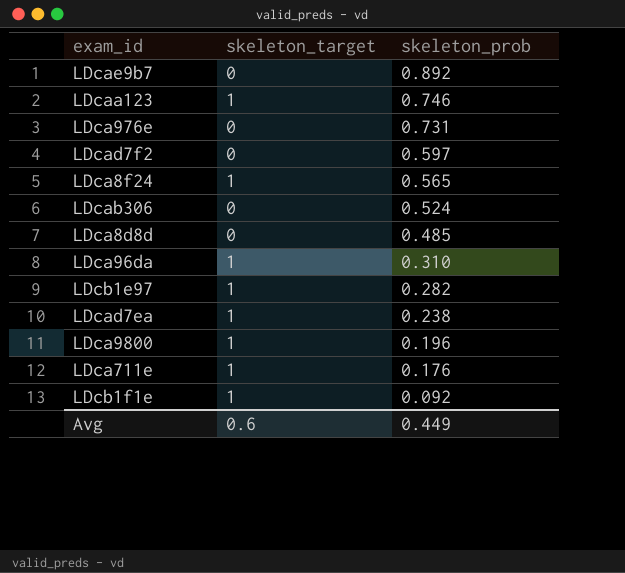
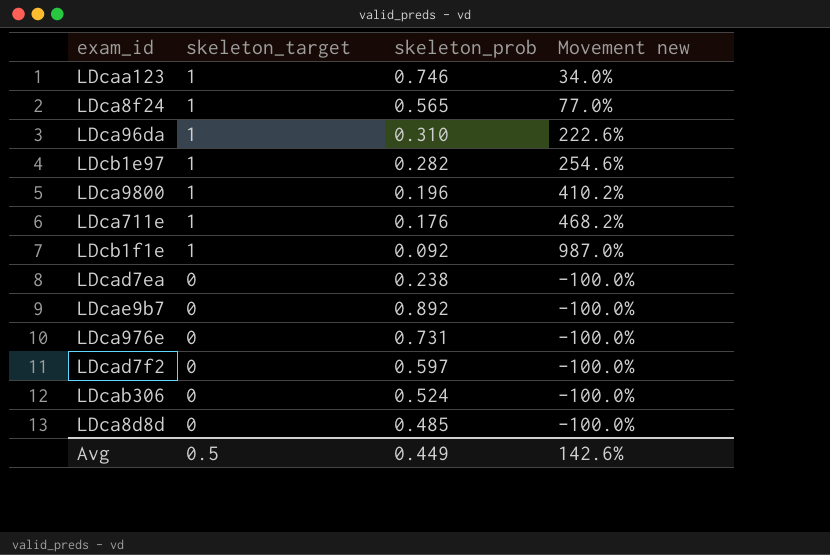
row order: skeleton_prob descending -> skeleton_target descending
column Movement new | formula: none -> ([skeleton_target] - [skeleton_prob]) / [skeleton_prob]
LDcad7ea | skeleton_target: 1 -> 0
Avg | skeleton_target: 0.6 -> 0.5

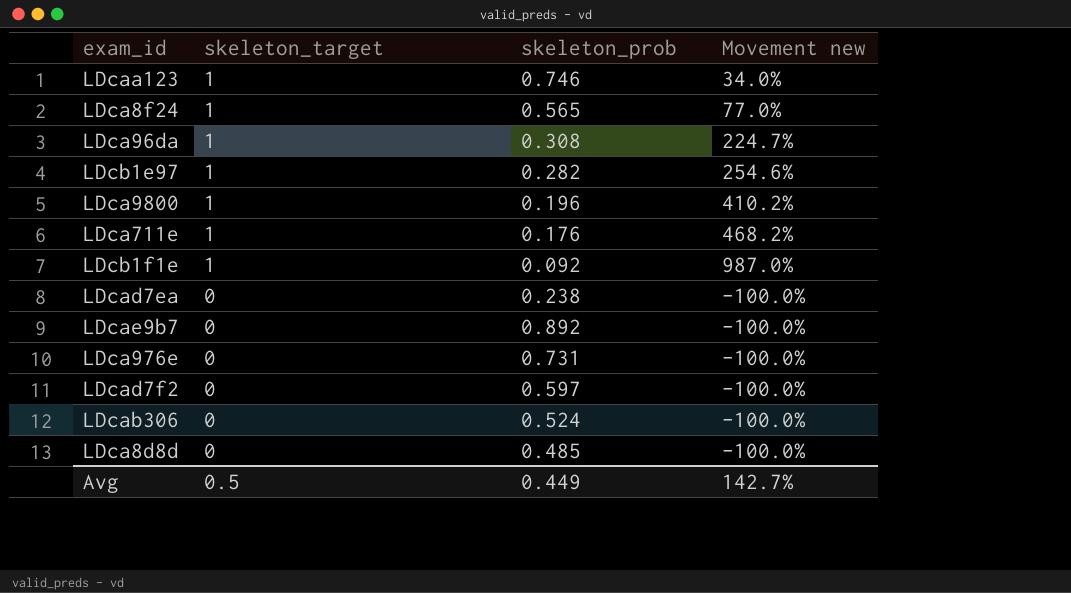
LDca96da | skeleton_prob: 0.310 -> 0.308
LDca96da | Movement new: 222.6% -> 224.7%
Avg | Movement new: 142.6% -> 142.7%

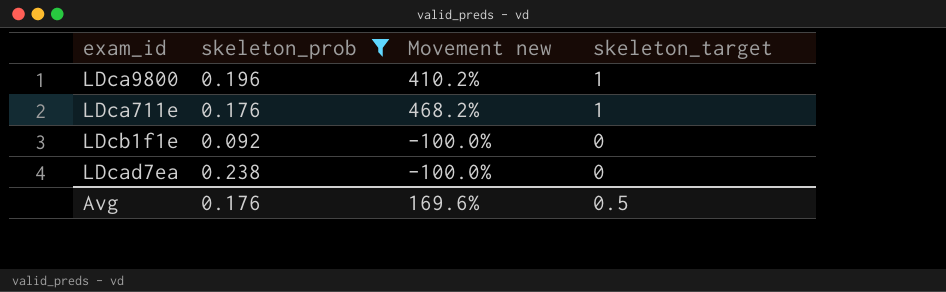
filter: none -> skeleton_prob <= 0.238
column skeleton_target | position: 2 -> 4
LDcb1f1e | Movement new: 987.0% -> -100.0%
LDcb1f1e | skeleton_target: 1 -> 0
Avg | skeleton_prob: 0.449 -> 0.176
Avg | Movement new: 142.7% -> 169.6%

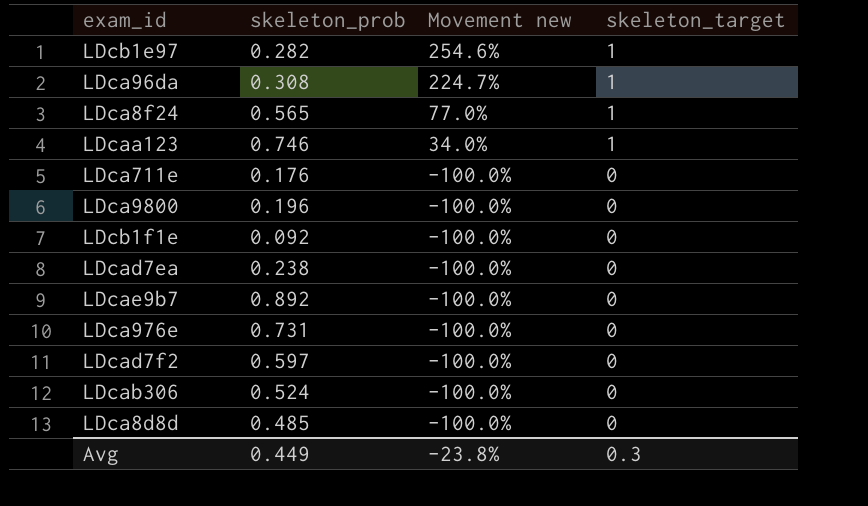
filter: skeleton_prob <= 0.238 -> none
row order: skeleton_target descending -> Movement new descending
LDca711e | Movement new: 468.2% -> -100.0%
LDca711e | skeleton_target: 1 -> 0
LDca9800 | Movement new: 410.2% -> -100.0%
LDca9800 | skeleton_target: 1 -> 0
Avg | skeleton_prob: 0.176 -> 0.449
Avg | Movement new: 169.6% -> -23.8%
Avg | skeleton_target: 0.5 -> 0.3

